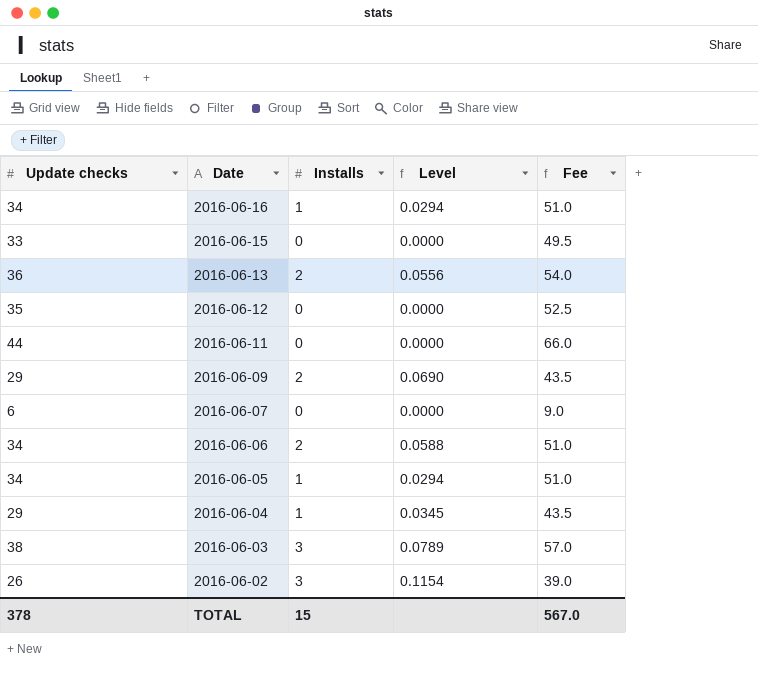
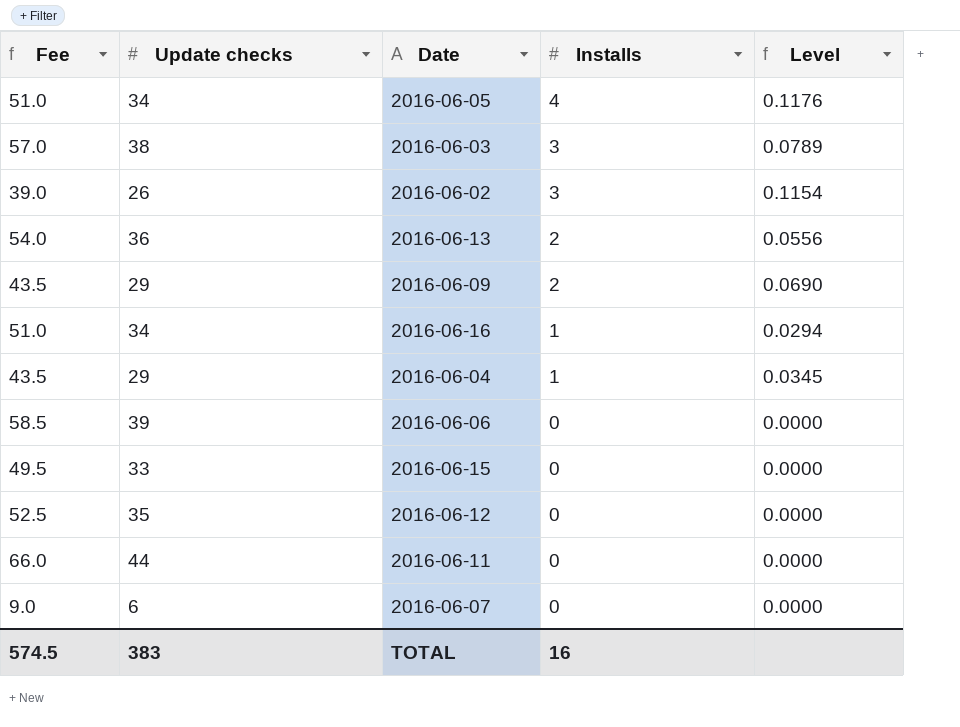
row order: Date descending -> Installs descending
column Fee | position: 5 -> 1
2016-06-05 | Installs: 1 -> 4
2016-06-05 | Level: 0.0294 -> 0.1176
2016-06-06 | Fee: 51.0 -> 58.5
2016-06-06 | Update checks: 34 -> 39
2016-06-06 | Installs: 2 -> 0
2016-06-06 | Level: 0.0588 -> 0.0000
TOTAL | Fee: 567.0 -> 574.5
TOTAL | Update checks: 378 -> 383
TOTAL | Installs: 15 -> 16

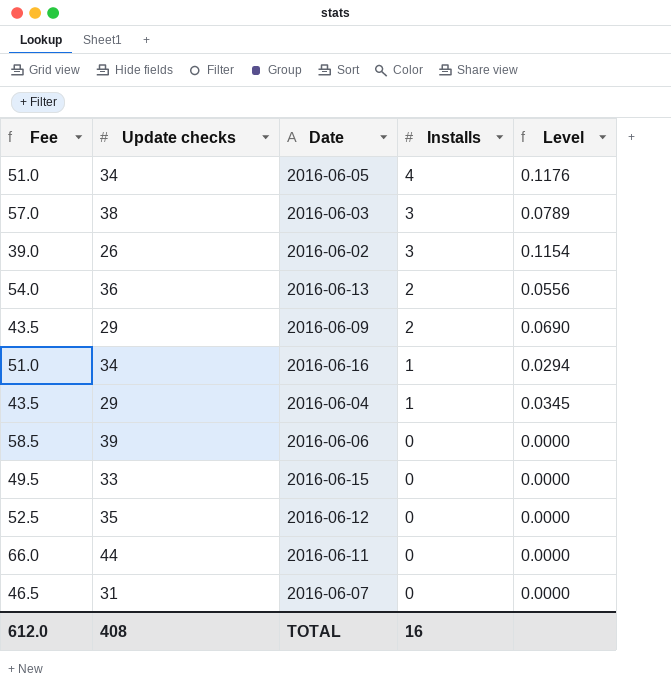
2016-06-07 | Fee: 9.0 -> 46.5
2016-06-07 | Update checks: 6 -> 31
TOTAL | Fee: 574.5 -> 612.0
TOTAL | Update checks: 383 -> 408

